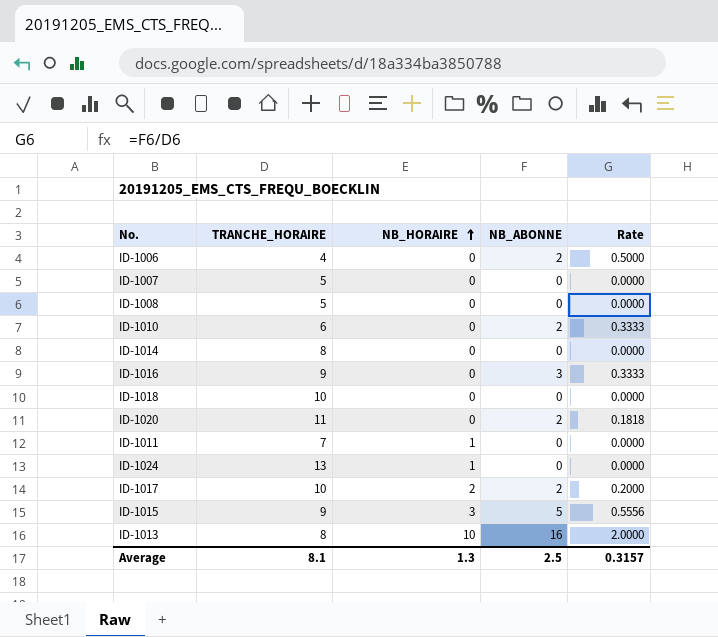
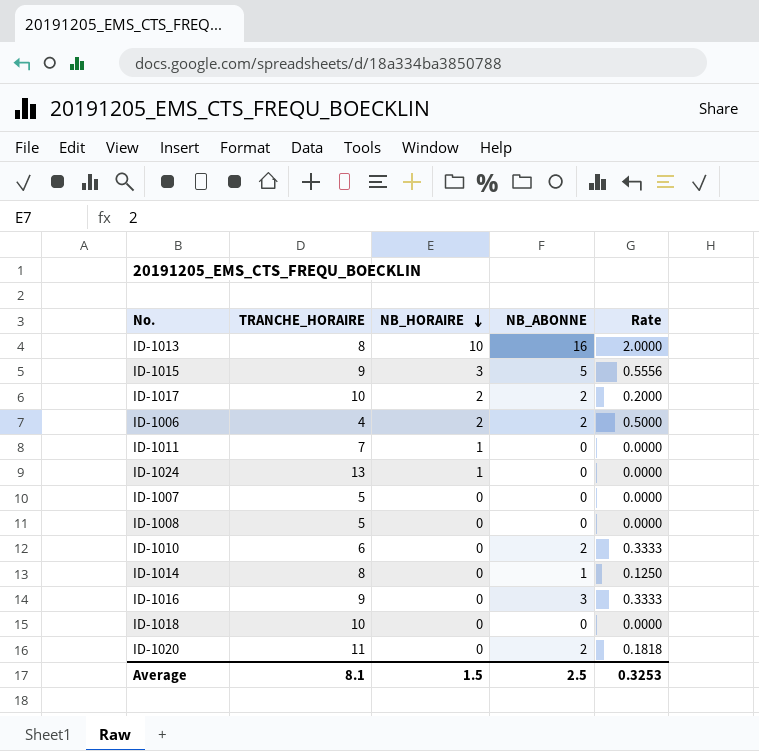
row order: NB_HORAIRE ascending -> NB_HORAIRE descending
ID-1006 | NB_HORAIRE: 0 -> 2
ID-1014 | NB_ABONNE: 0 -> 1
ID-1014 | Rate: 0.0000 -> 0.1250
Average | NB_HORAIRE: 1.3 -> 1.5
Average | Rate: 0.3157 -> 0.3253

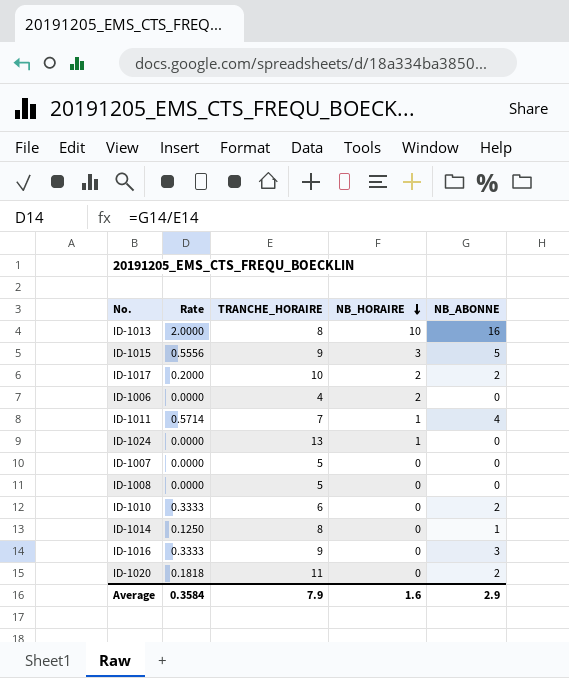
column Rate | position: 5 -> 2
row ID-1018: 10 | 0 | 0 | 0.0000 -> none
ID-1006 | Rate: 0.5000 -> 0.0000
ID-1006 | NB_ABONNE: 2 -> 0
ID-1011 | Rate: 0.0000 -> 0.5714
ID-1011 | NB_ABONNE: 0 -> 4
Average | Rate: 0.3253 -> 0.3584
Average | TRANCHE_HORAIRE: 8.1 -> 7.9
Average | NB_HORAIRE: 1.5 -> 1.6
Average | NB_ABONNE: 2.5 -> 2.9

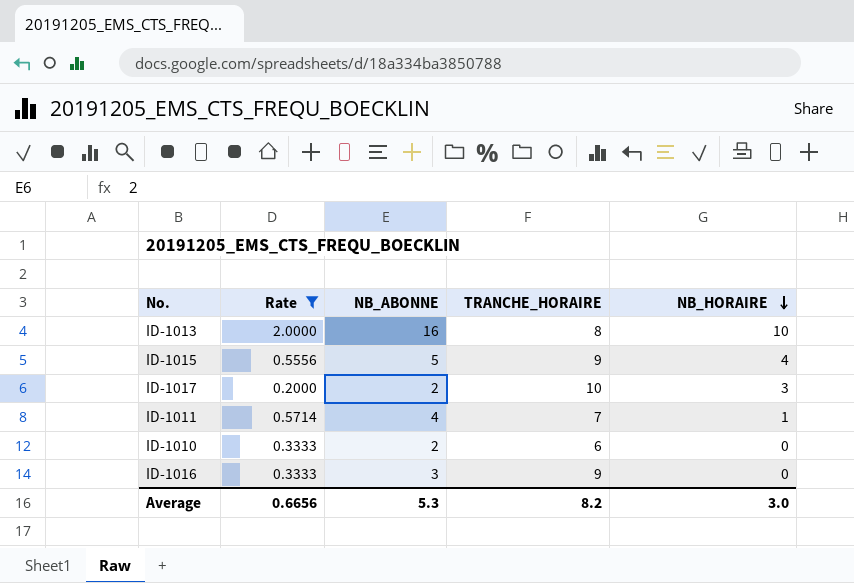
filter: none -> Rate >= 0.2000
column NB_ABONNE | position: 5 -> 3
ID-1015 | NB_HORAIRE: 3 -> 4
ID-1017 | NB_HORAIRE: 2 -> 3
Average | Rate: 0.3584 -> 0.6656
Average | NB_ABONNE: 2.9 -> 5.3
Average | TRANCHE_HORAIRE: 7.9 -> 8.2
Average | NB_HORAIRE: 1.6 -> 3.0

